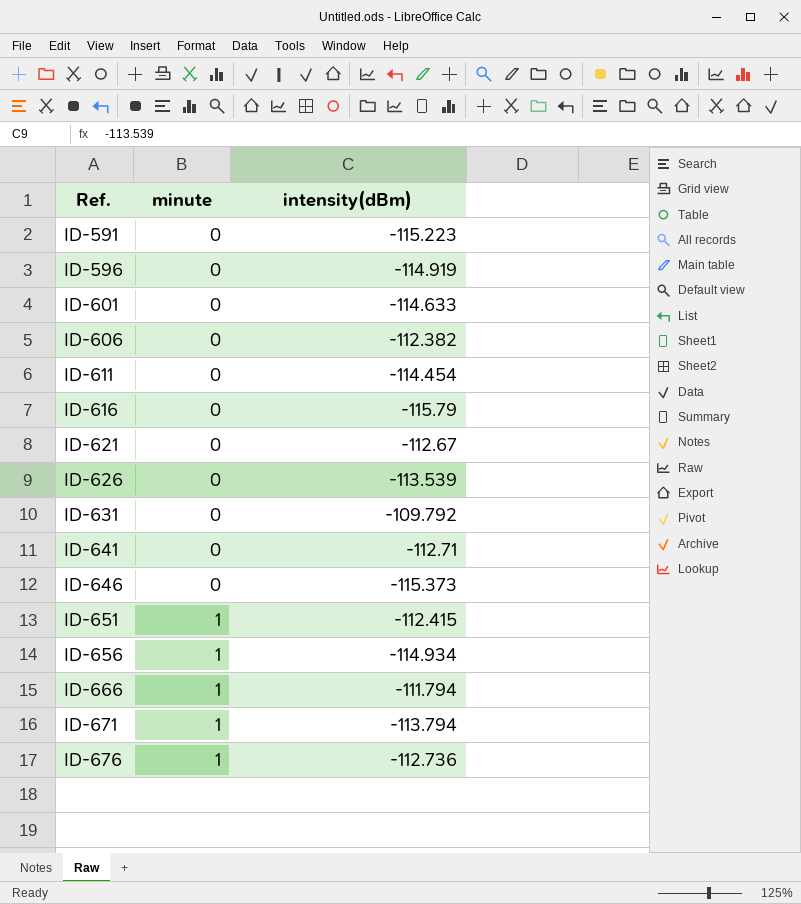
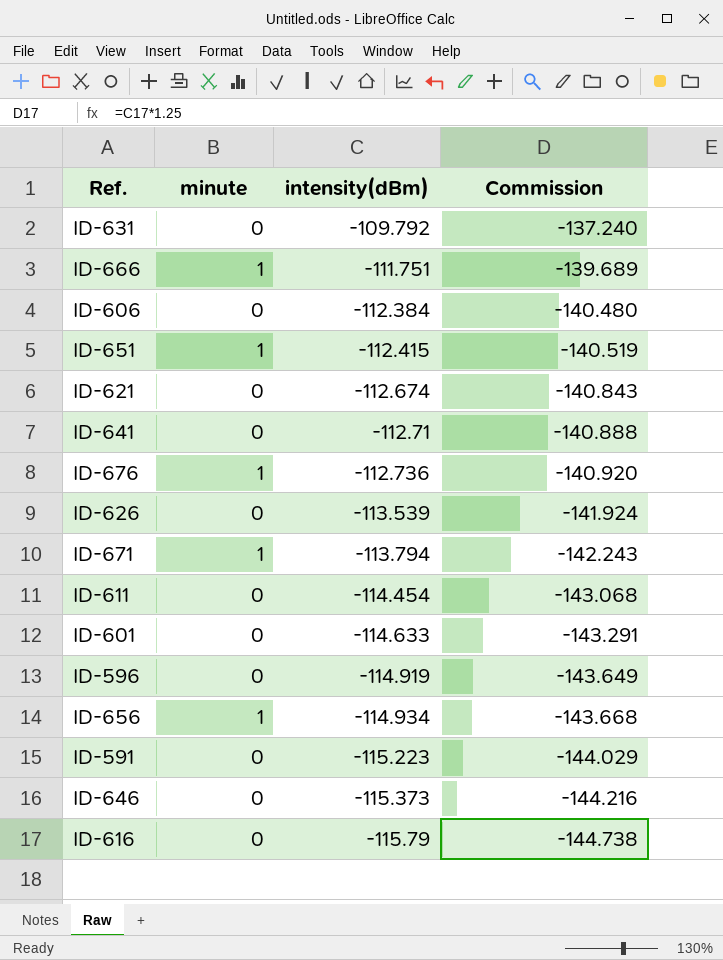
row order: Ref. ascending -> intensity(dBm) descending
column Commission | formula: none -> [intensity(dBm)] * 1.25
ID-666 | intensity(dBm): -111.794 -> -111.751
ID-606 | intensity(dBm): -112.382 -> -112.384
ID-621 | intensity(dBm): -112.67 -> -112.674

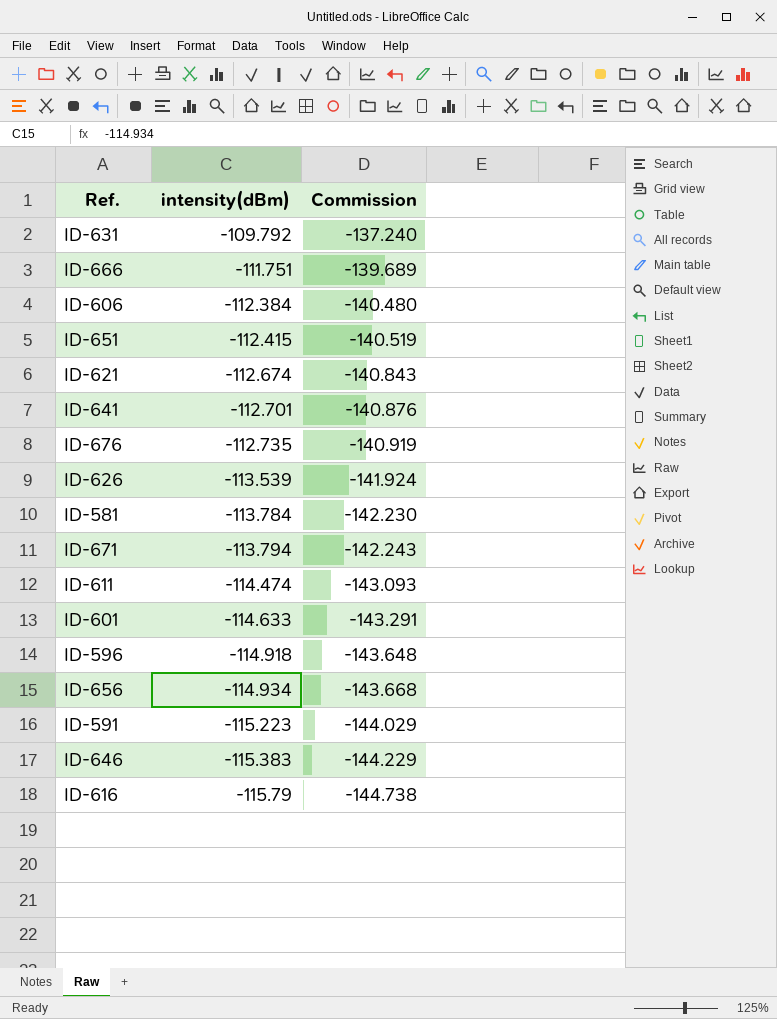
column minute | position: 2 -> none
ID-641 | intensity(dBm): -112.71 -> -112.701
ID-641 | Commission: -140.888 -> -140.876
ID-676 | intensity(dBm): -112.736 -> -112.735
ID-676 | Commission: -140.920 -> -140.919
row ID-581: none -> -113.784 | -142.230
ID-611 | intensity(dBm): -114.454 -> -114.474
ID-611 | Commission: -143.068 -> -143.093
ID-596 | intensity(dBm): -114.919 -> -114.918
ID-596 | Commission: -143.649 -> -143.648
ID-646 | intensity(dBm): -115.373 -> -115.383
ID-646 | Commission: -144.216 -> -144.229

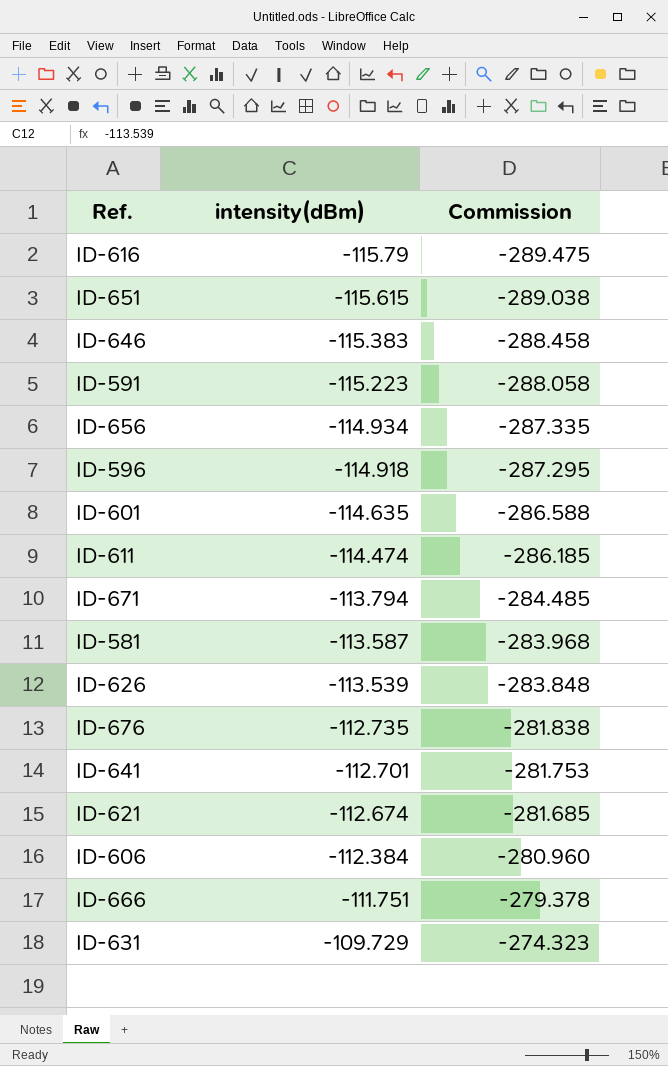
row order: intensity(dBm) descending -> intensity(dBm) ascending
column Commission | formula: [intensity(dBm)] * 1.25 -> [intensity(dBm)] * 2.5
ID-651 | intensity(dBm): -112.415 -> -115.615
ID-601 | intensity(dBm): -114.633 -> -114.635
ID-581 | intensity(dBm): -113.784 -> -113.587
ID-631 | intensity(dBm): -109.792 -> -109.729

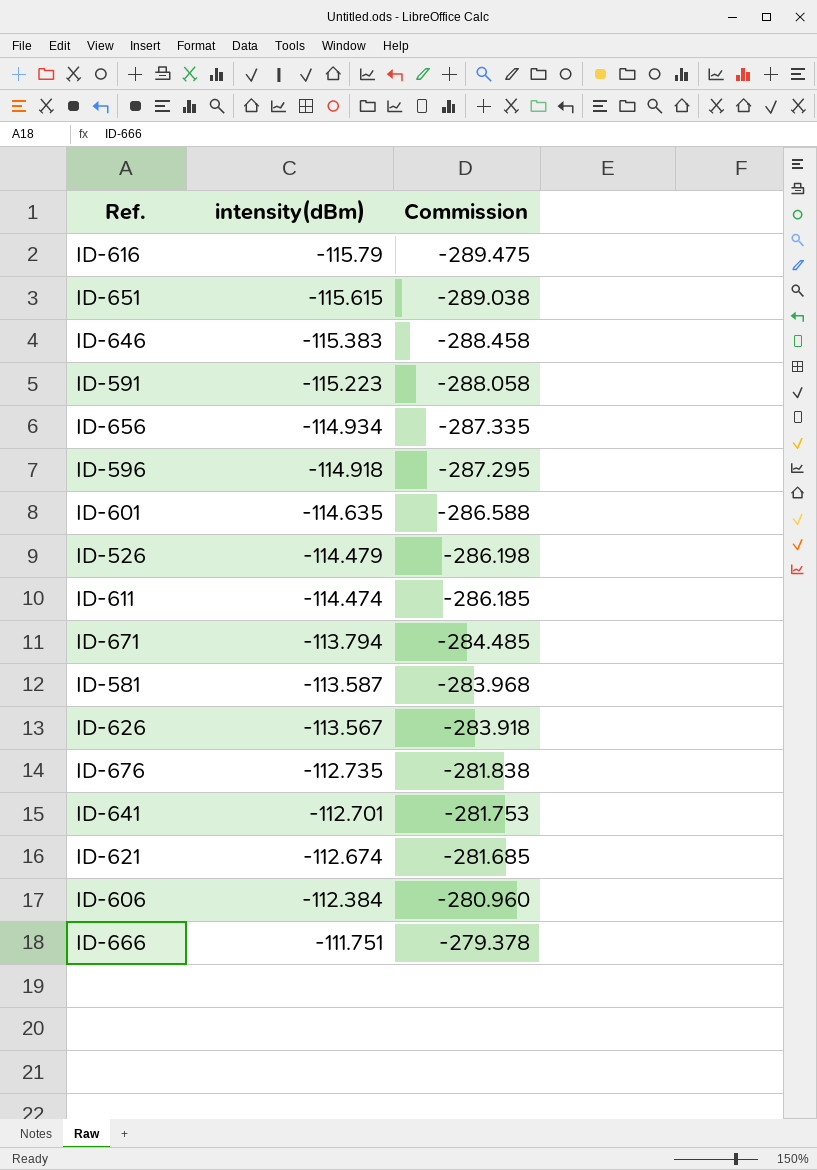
row ID-631: -109.729 | -274.323 -> none
row ID-526: none -> -114.479 | -286.198
ID-626 | intensity(dBm): -113.539 -> -113.567
ID-626 | Commission: -283.848 -> -283.918

